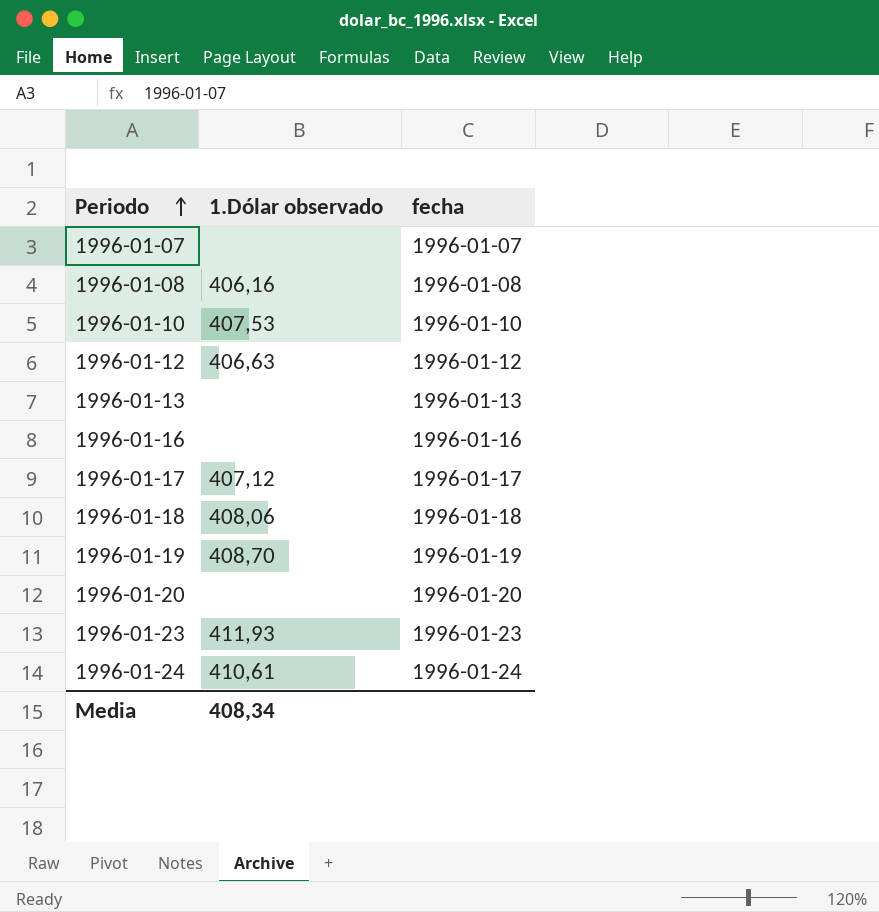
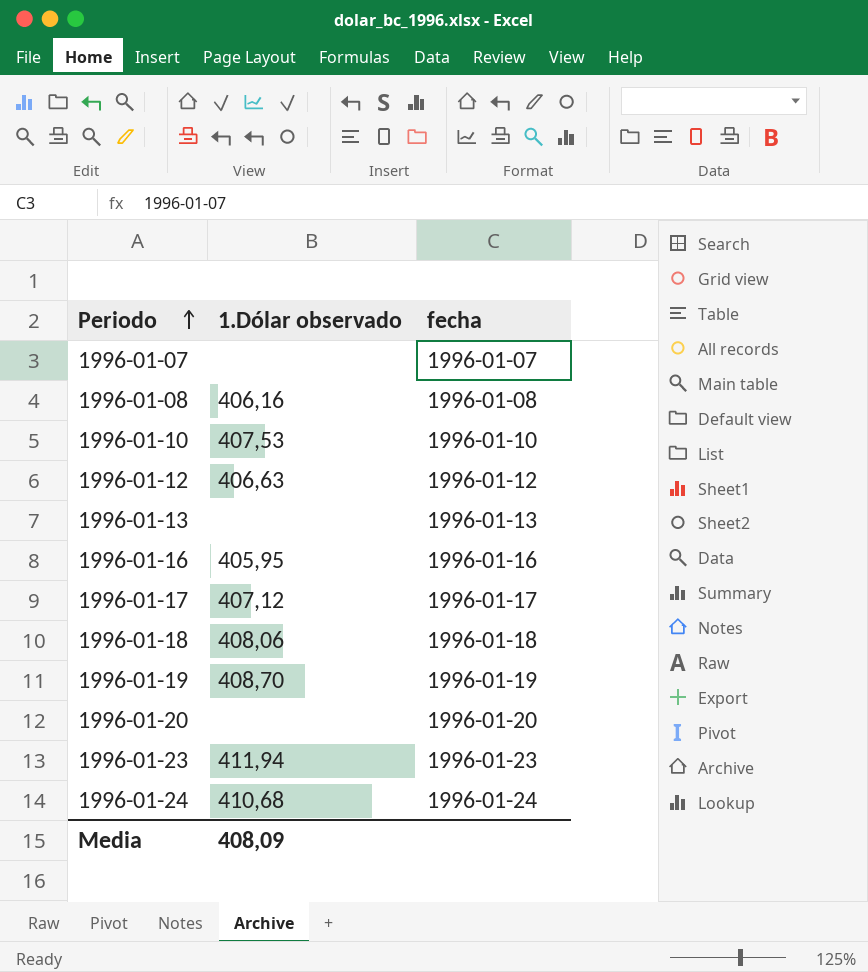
1996-01-16 | 1.Dólar observado: none -> 405,95
1996-01-23 | 1.Dólar observado: 411,93 -> 411,94
1996-01-24 | 1.Dólar observado: 410,61 -> 410,68
Media | 1.Dólar observado: 408,34 -> 408,09

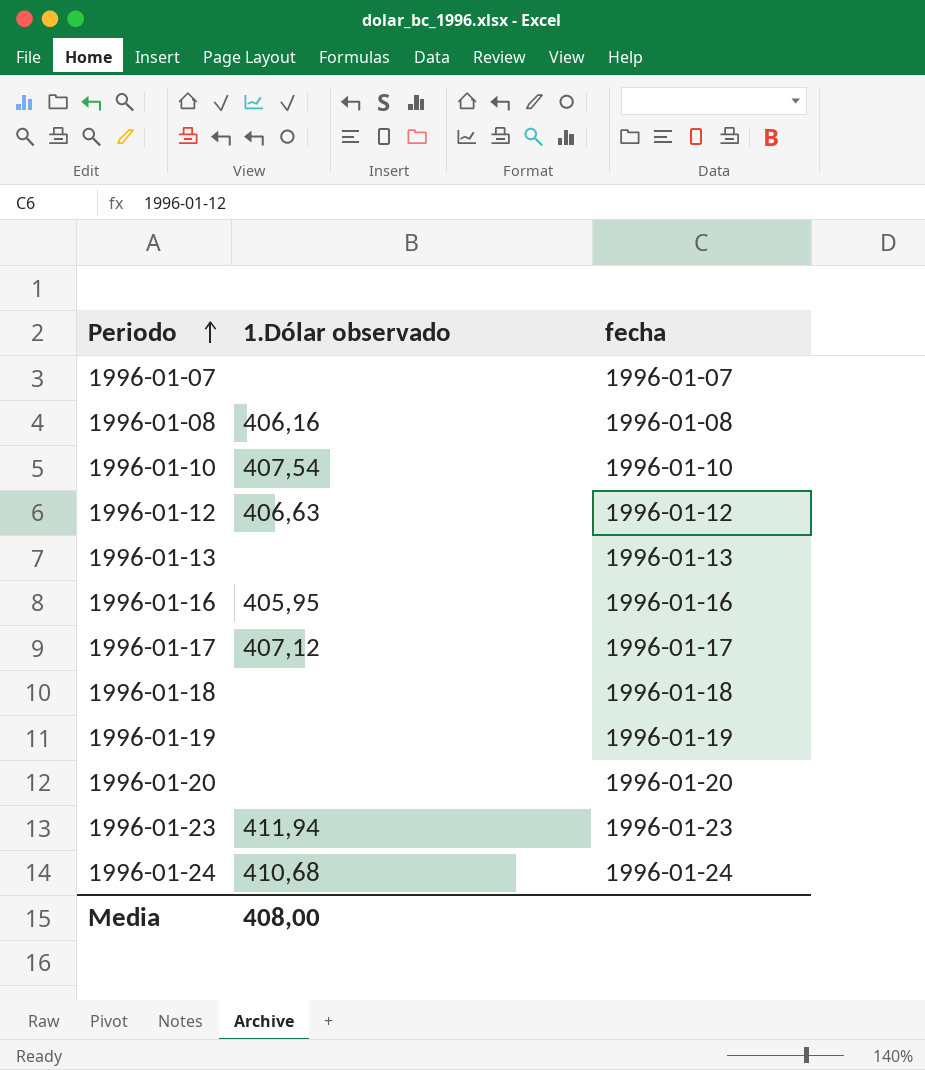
1996-01-10 | 1.Dólar observado: 407,53 -> 407,54
1996-01-18 | 1.Dólar observado: 408,06 -> none
1996-01-19 | 1.Dólar observado: 408,70 -> none
Media | 1.Dólar observado: 408,09 -> 408,00

